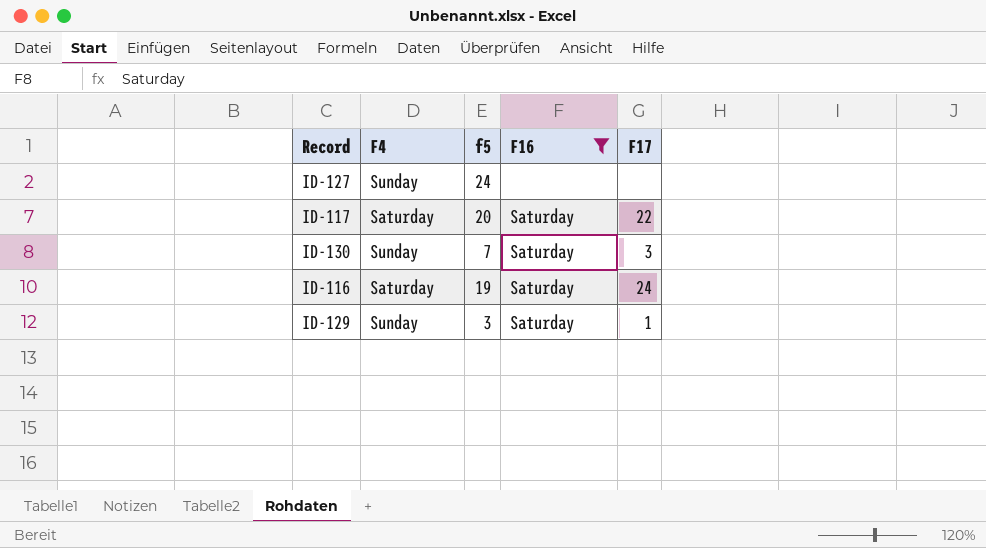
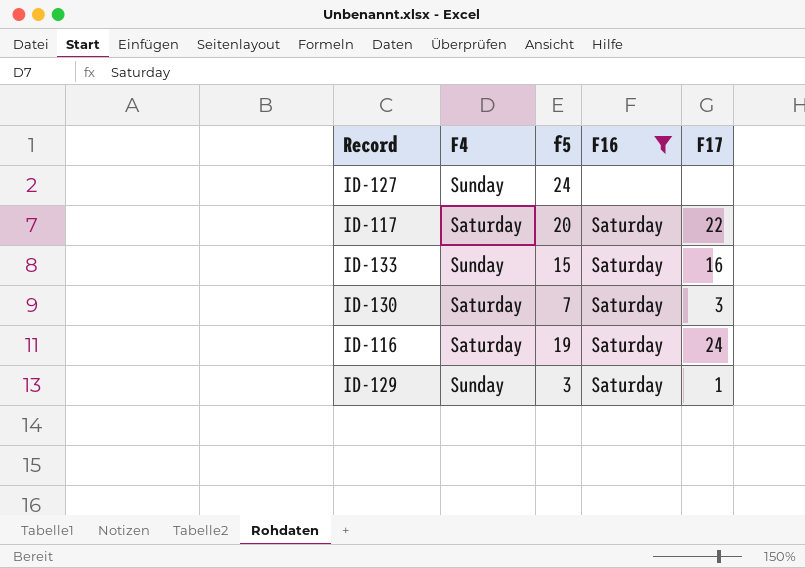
row ID-133: none -> Sunday | 15 | Saturday | 16
ID-130 | F4: Sunday -> Saturday

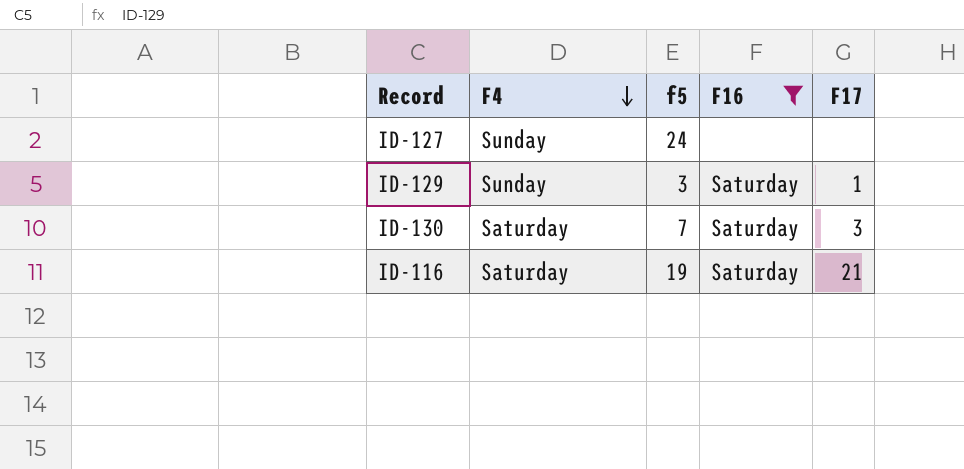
row order: none -> F4 descending
row ID-117: Saturday | 20 | Saturday | 22 -> none
row ID-133: Sunday | 15 | Saturday | 16 -> none
ID-116 | F17: 24 -> 21

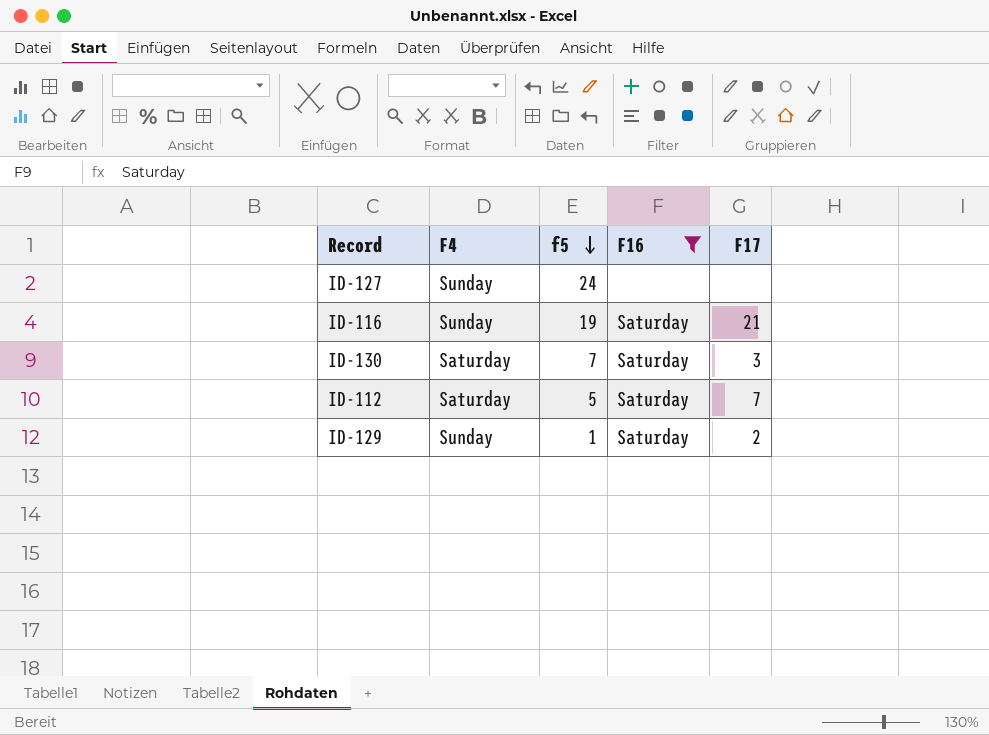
row order: F4 descending -> f5 descending
ID-116 | F4: Saturday -> Sunday
row ID-112: none -> Saturday | 5 | Saturday | 7
ID-129 | f5: 3 -> 1
ID-129 | F17: 1 -> 2

